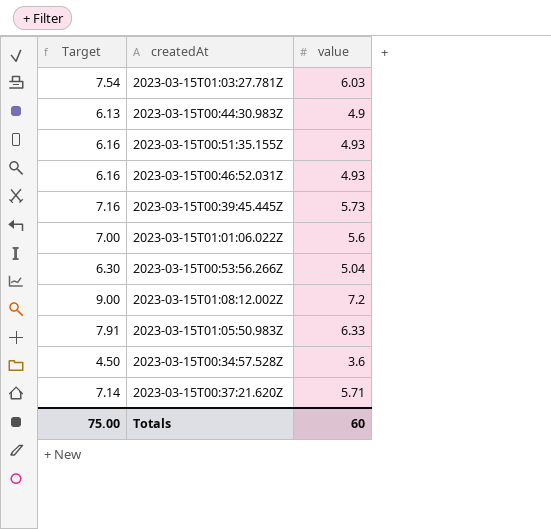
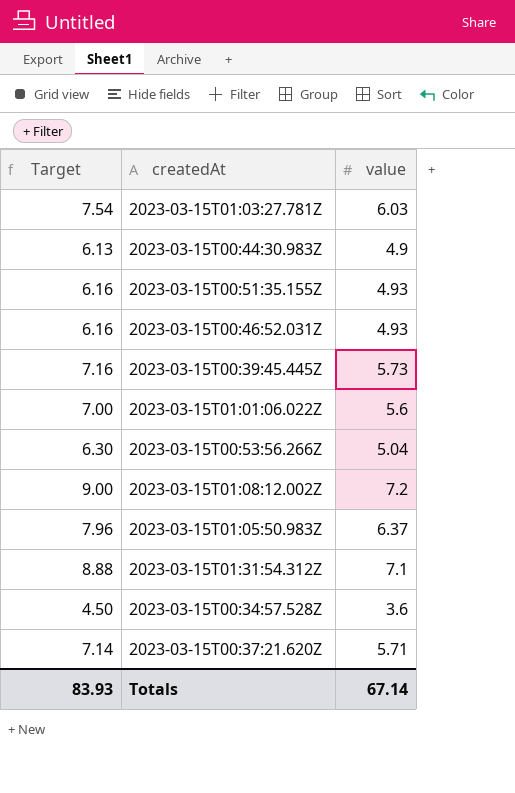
2023-03-15T01:05:50.983Z | Target: 7.91 -> 7.96
2023-03-15T01:05:50.983Z | value: 6.33 -> 6.37
row 2023-03-15T01:31:54.312Z: none -> 8.88 | 7.1
Totals | Target: 75.00 -> 83.93
Totals | value: 60 -> 67.14

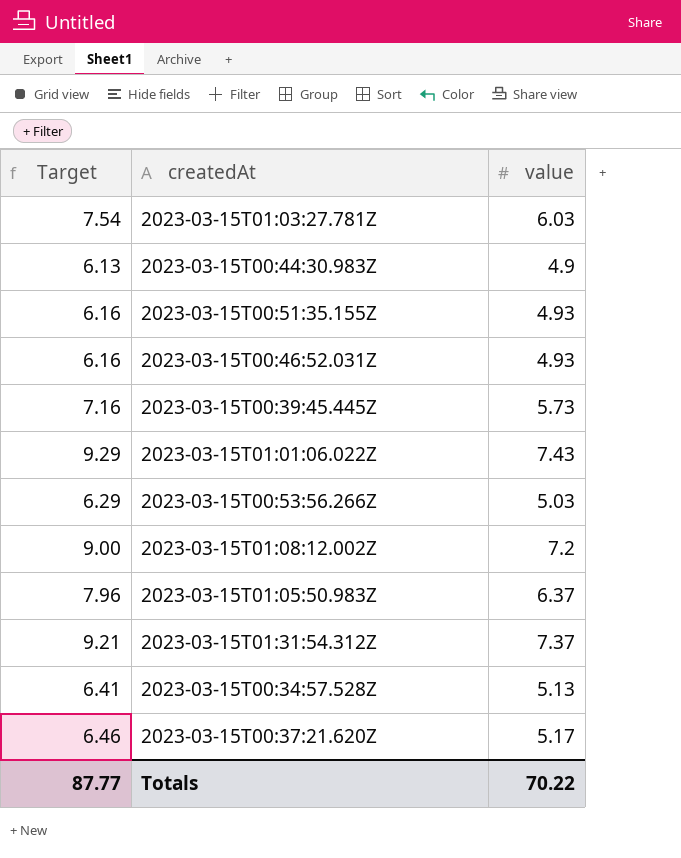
2023-03-15T01:01:06.022Z | Target: 7.00 -> 9.29
2023-03-15T01:01:06.022Z | value: 5.6 -> 7.43
2023-03-15T00:53:56.266Z | Target: 6.30 -> 6.29
2023-03-15T00:53:56.266Z | value: 5.04 -> 5.03
2023-03-15T01:31:54.312Z | Target: 8.88 -> 9.21
2023-03-15T01:31:54.312Z | value: 7.1 -> 7.37
2023-03-15T00:34:57.528Z | Target: 4.50 -> 6.41
2023-03-15T00:34:57.528Z | value: 3.6 -> 5.13
2023-03-15T00:37:21.620Z | Target: 7.14 -> 6.46
2023-03-15T00:37:21.620Z | value: 5.71 -> 5.17
Totals | Target: 83.93 -> 87.77
Totals | value: 67.14 -> 70.22

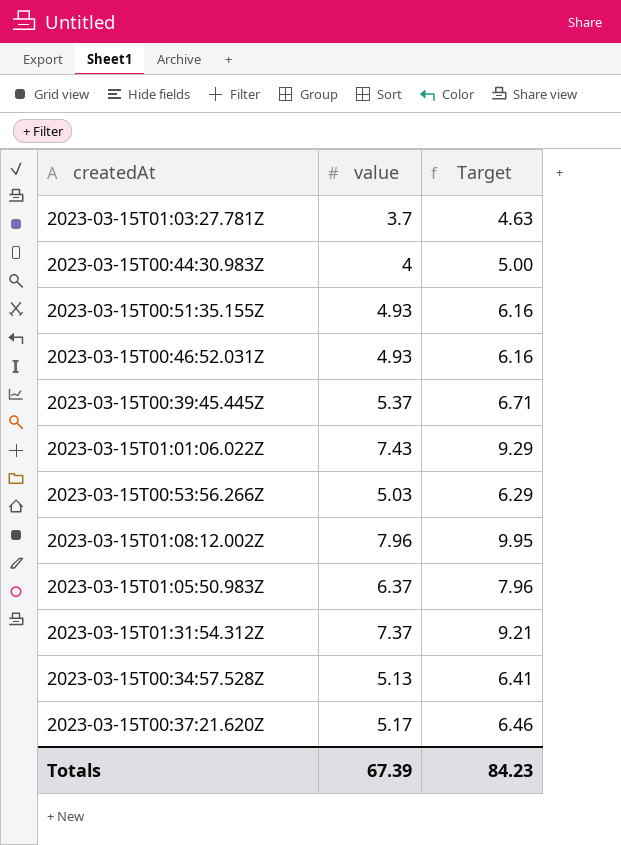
column Target | position: 1 -> 3
2023-03-15T01:03:27.781Z | value: 6.03 -> 3.7
2023-03-15T01:03:27.781Z | Target: 7.54 -> 4.63
2023-03-15T00:44:30.983Z | value: 4.9 -> 4
2023-03-15T00:44:30.983Z | Target: 6.13 -> 5.00
2023-03-15T00:39:45.445Z | value: 5.73 -> 5.37
2023-03-15T00:39:45.445Z | Target: 7.16 -> 6.71
2023-03-15T01:08:12.002Z | value: 7.2 -> 7.96
2023-03-15T01:08:12.002Z | Target: 9.00 -> 9.95
Totals | value: 70.22 -> 67.39
Totals | Target: 87.77 -> 84.23

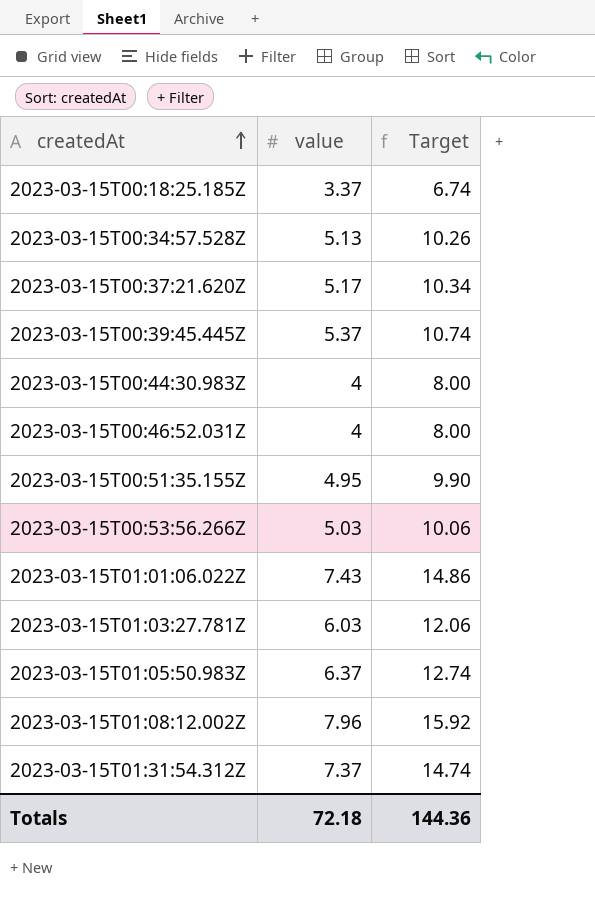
row order: none -> createdAt ascending
column Target | formula: [value] * 1.25 -> [value] * 2
row 2023-03-15T00:18:25.185Z: none -> 3.37 | 6.74
2023-03-15T00:46:52.031Z | value: 4.93 -> 4
2023-03-15T00:51:35.155Z | value: 4.93 -> 4.95
2023-03-15T01:03:27.781Z | value: 3.7 -> 6.03
Totals | value: 67.39 -> 72.18
Totals | Target: 84.23 -> 144.36

